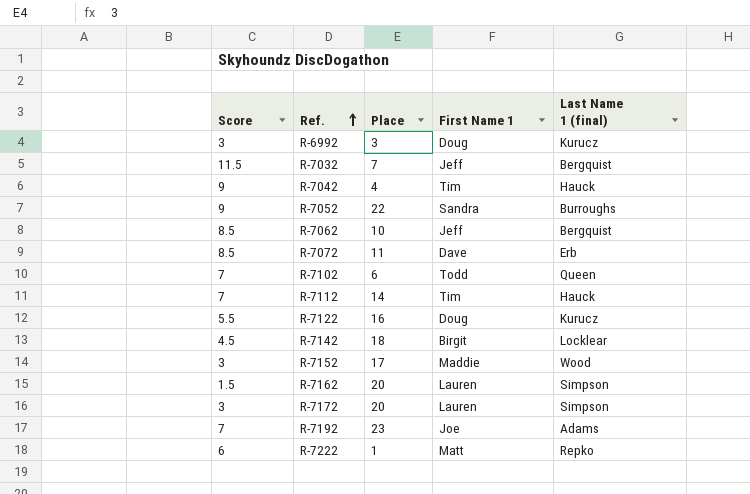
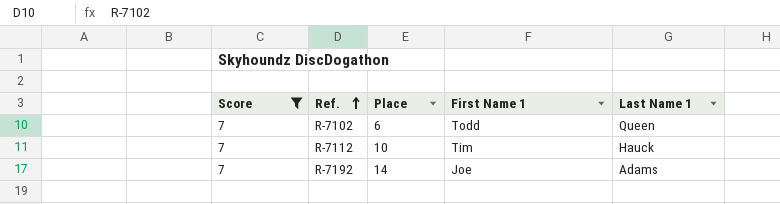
filter: none -> Score = 7
column name: Last Name 1 (final) -> Last Name 1
R-7112 | Place: 14 -> 10
R-7192 | Place: 23 -> 14

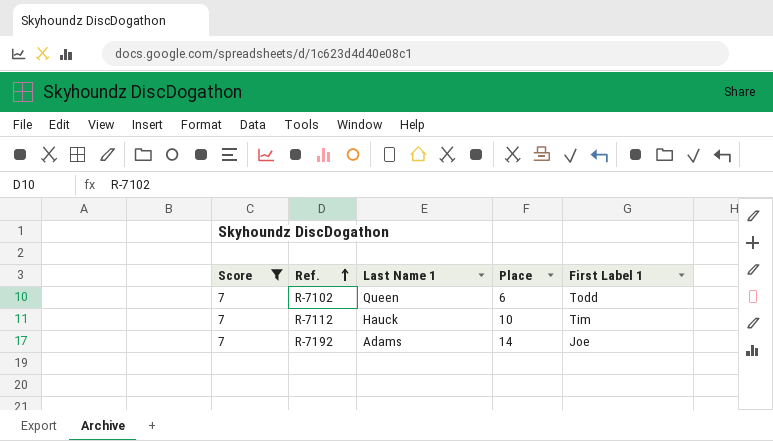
column Last Name 1 | position: 5 -> 3
column name: First Name 1 -> First Label 1

